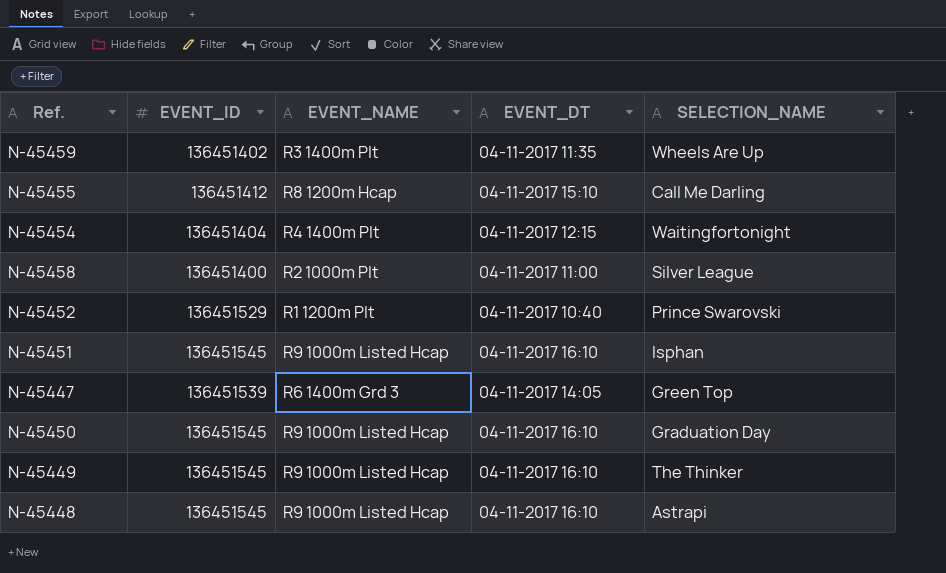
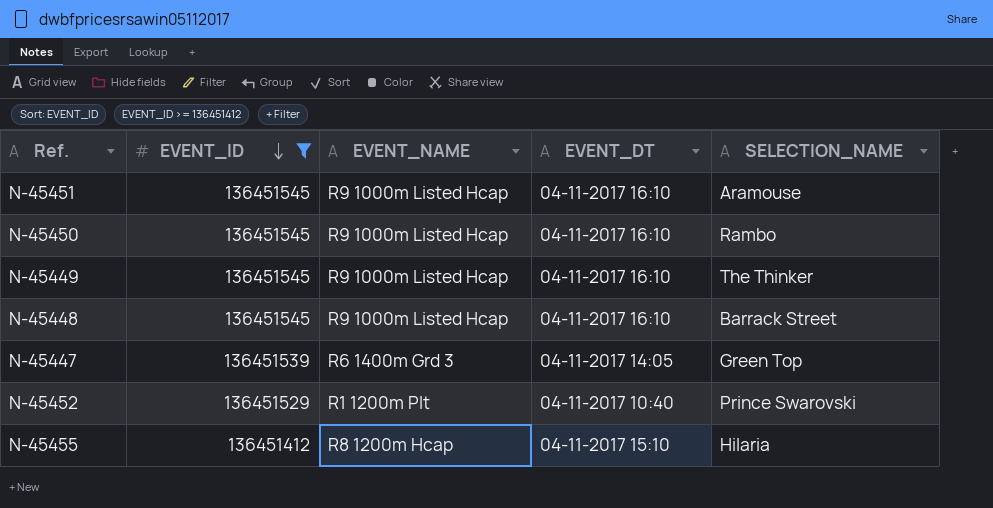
filter: none -> EVENT_ID >= 136451412
row order: none -> EVENT_ID descending
N-45451 | SELECTION_NAME: Isphan -> Aramouse
N-45450 | SELECTION_NAME: Graduation Day -> Rambo
N-45448 | SELECTION_NAME: Astrapi -> Barrack Street
N-45455 | SELECTION_NAME: Call Me Darling -> Hilaria

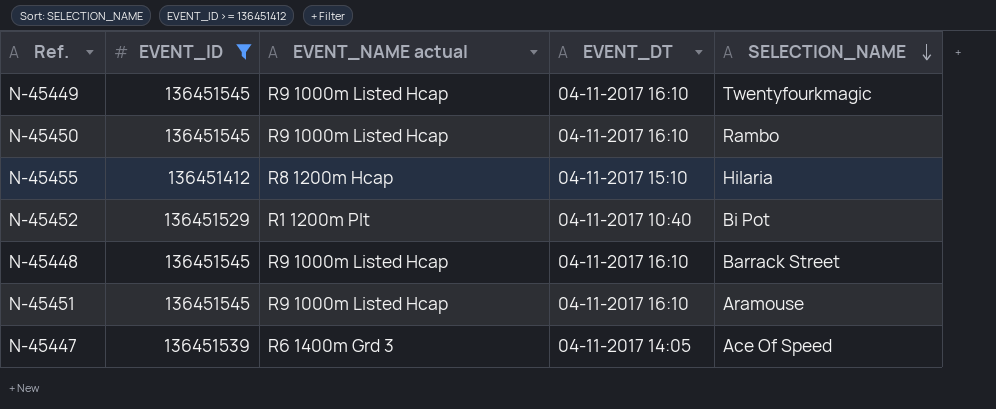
row order: EVENT_ID descending -> SELECTION_NAME descending
column name: EVENT_NAME -> EVENT_NAME actual
N-45449 | SELECTION_NAME: The Thinker -> Twentyfourkmagic
N-45452 | SELECTION_NAME: Prince Swarovski -> Bi Pot
N-45447 | SELECTION_NAME: Green Top -> Ace Of Speed

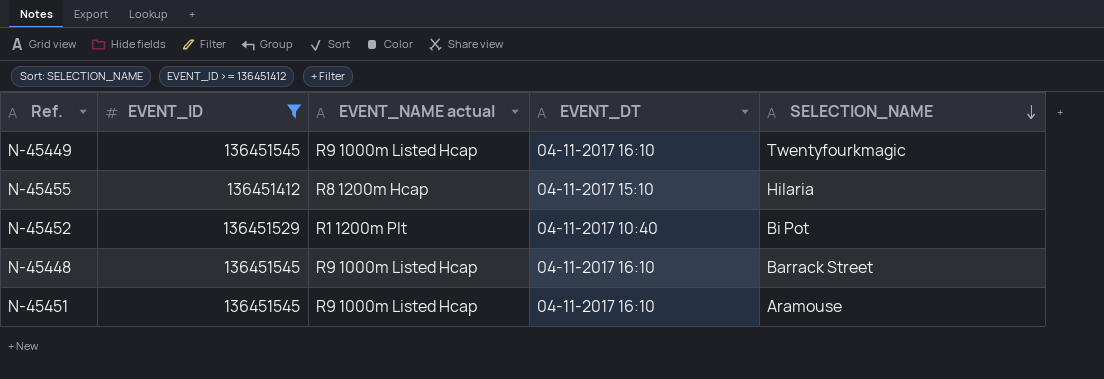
row N-45450: 136451545 | R9 1000m Listed Hcap | 04-11-2017 16:10 | Rambo -> none
row N-45447: 136451539 | R6 1400m Grd 3 | 04-11-2017 14:05 | Ace Of Speed -> none

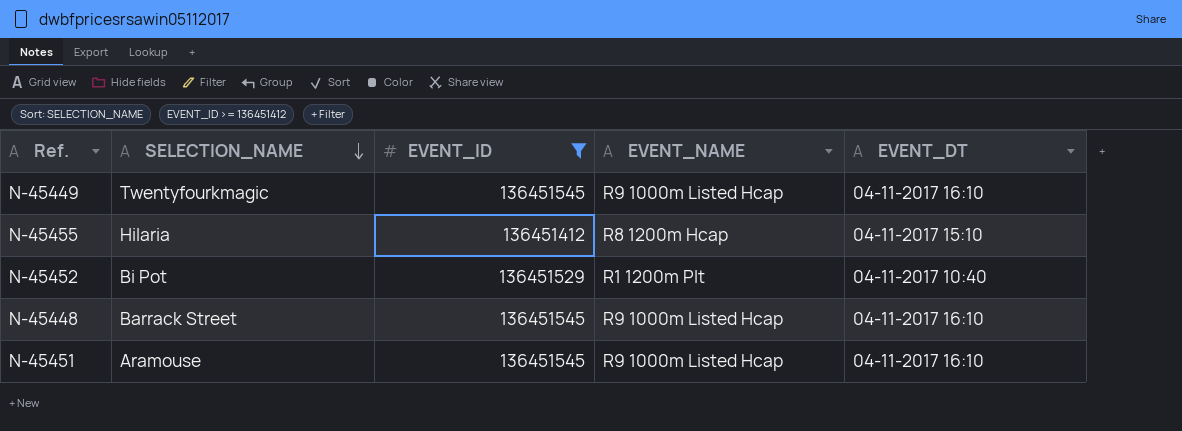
column SELECTION_NAME | position: 5 -> 2
column name: EVENT_NAME actual -> EVENT_NAME

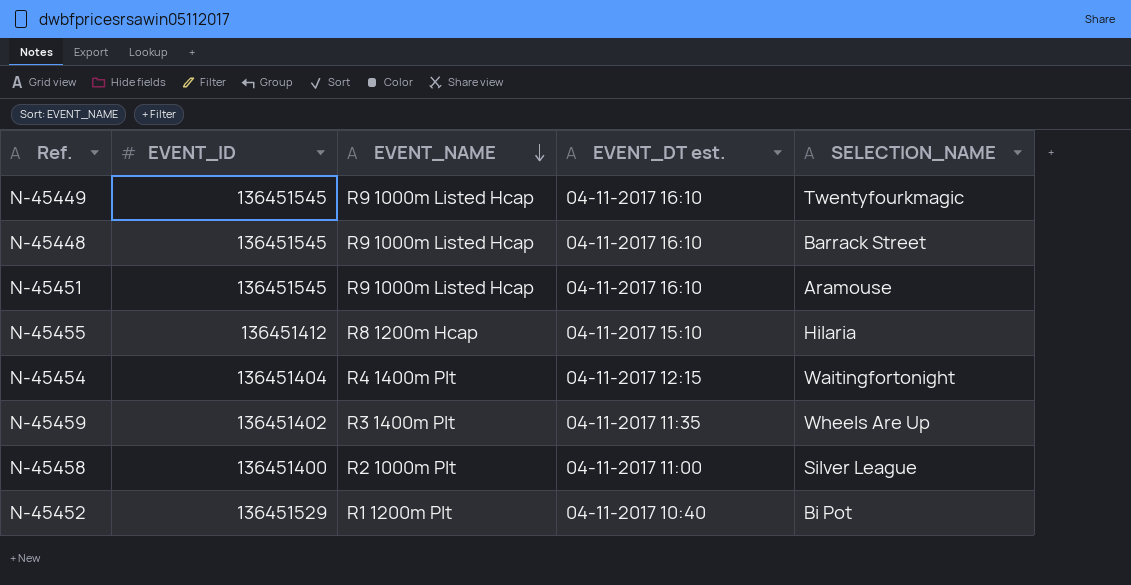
filter: EVENT_ID >= 136451412 -> none
row order: SELECTION_NAME descending -> EVENT_NAME descending
column name: EVENT_DT -> EVENT_DT est.
column SELECTION_NAME | position: 2 -> 5

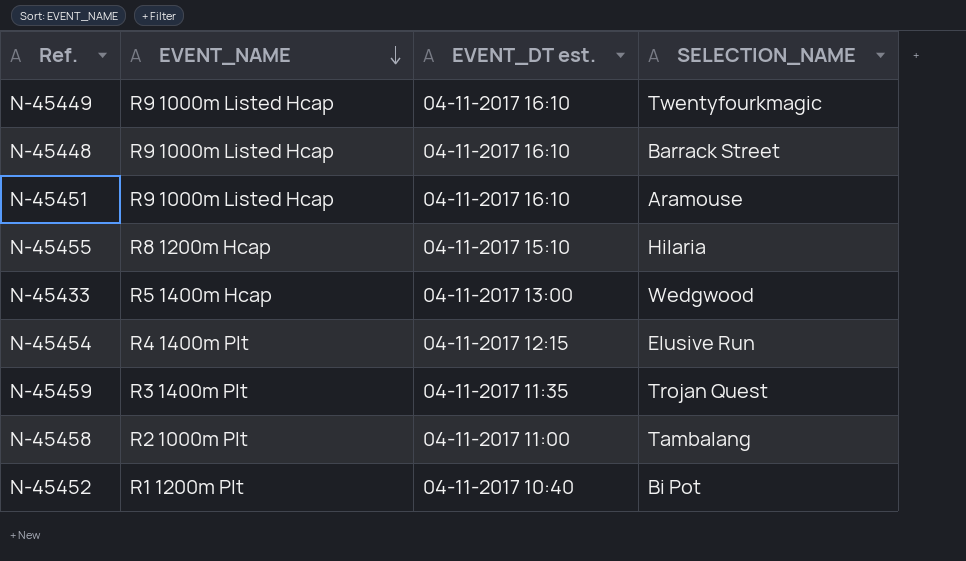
column EVENT_ID | position: 2 -> none
row N-45433: none -> R5 1400m Hcap | 04-11-2017 13:00 | Wedgwood
N-45454 | SELECTION_NAME: Waitingfortonight -> Elusive Run
N-45459 | SELECTION_NAME: Wheels Are Up -> Trojan Quest
N-45458 | SELECTION_NAME: Silver League -> Tambalang

